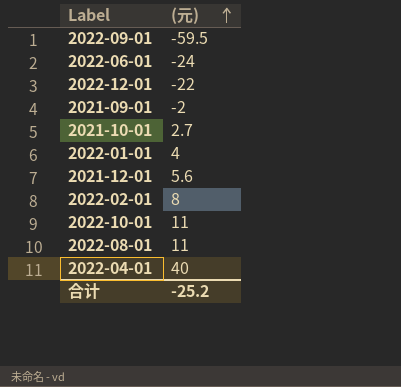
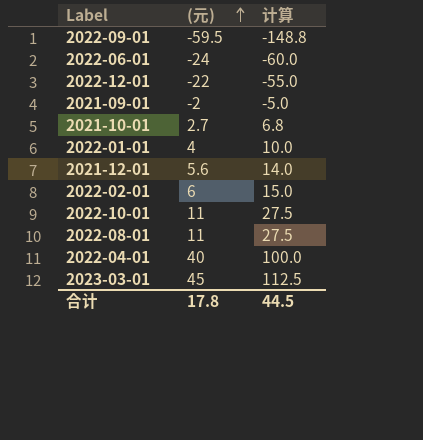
column 计算 | formula: none -> [(元)] * 2.5
2022-02-01 | (元): 8 -> 6
row 2023-03-01: none -> 45 | 112.5
合计 | (元): -25.2 -> 17.8

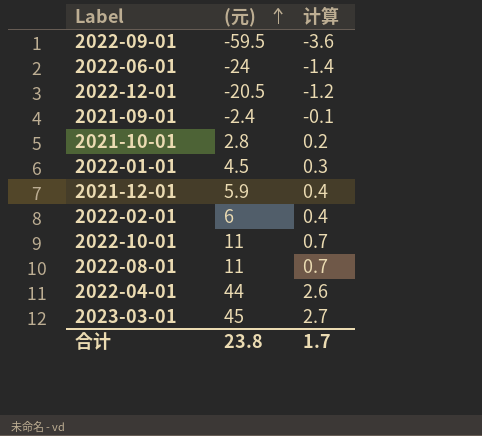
column 计算 | formula: [(元)] * 2.5 -> [(元)] * 0.06
2022-12-01 | (元): -22 -> -20.5
2021-09-01 | (元): -2 -> -2.4
2021-10-01 | (元): 2.7 -> 2.8
2022-01-01 | (元): 4 -> 4.5
2021-12-01 | (元): 5.6 -> 5.9
2022-04-01 | (元): 40 -> 44
合计 | (元): 17.8 -> 23.8
合计 | 计算: 44.5 -> 1.7

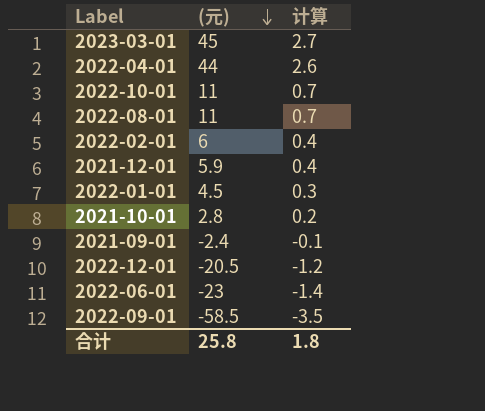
row order: (元) ascending -> (元) descending
2022-06-01 | (元): -24 -> -23
2022-09-01 | (元): -59.5 -> -58.5
2022-09-01 | 计算: -3.6 -> -3.5
合计 | (元): 23.8 -> 25.8
合计 | 计算: 1.7 -> 1.8

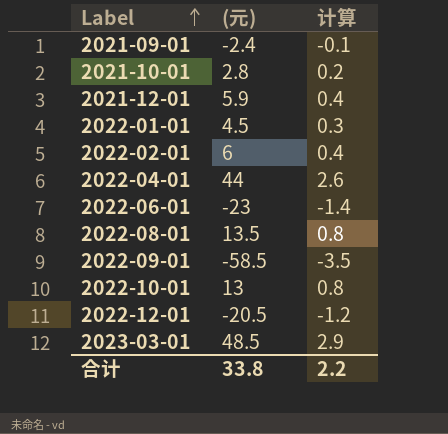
row order: (元) descending -> Label ascending
2022-08-01 | (元): 11 -> 13.5
2022-08-01 | 计算: 0.7 -> 0.8
2022-10-01 | (元): 11 -> 13
2022-10-01 | 计算: 0.7 -> 0.8
2023-03-01 | (元): 45 -> 48.5
2023-03-01 | 计算: 2.7 -> 2.9
合计 | (元): 25.8 -> 33.8
合计 | 计算: 1.8 -> 2.2

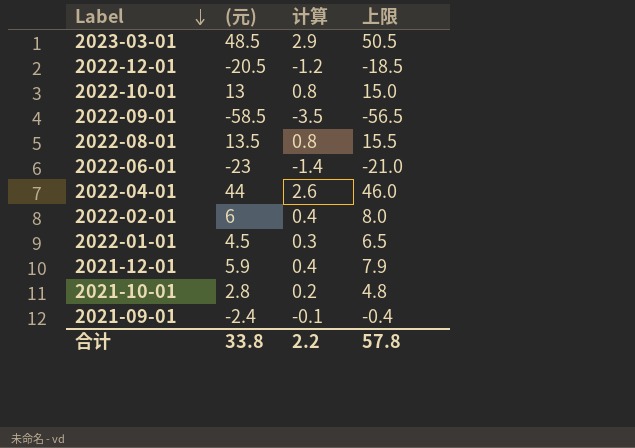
row order: Label ascending -> Label descending
column 上限 | formula: none -> [(元)] + 2

